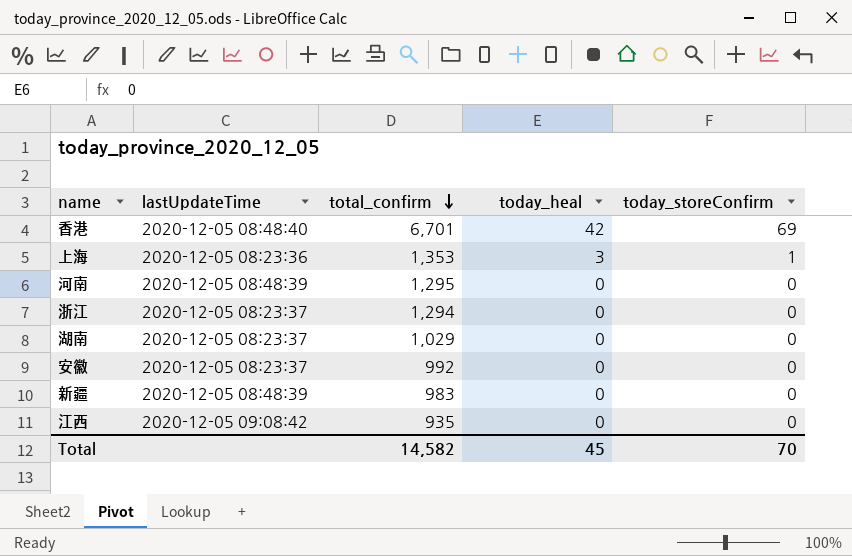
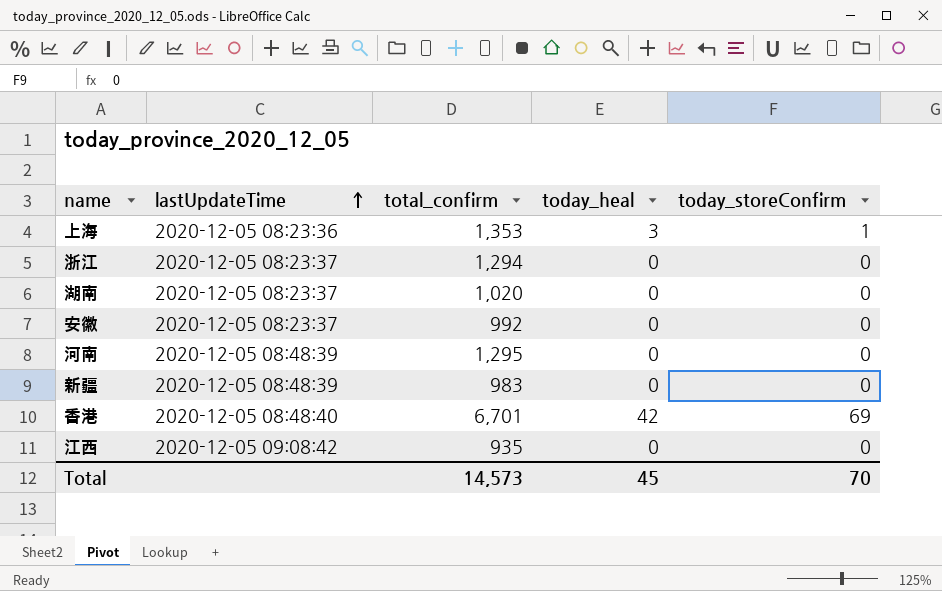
row order: total_confirm descending -> lastUpdateTime ascending
湖南 | total_confirm: 1,029 -> 1,020
Total | total_confirm: 14,582 -> 14,573

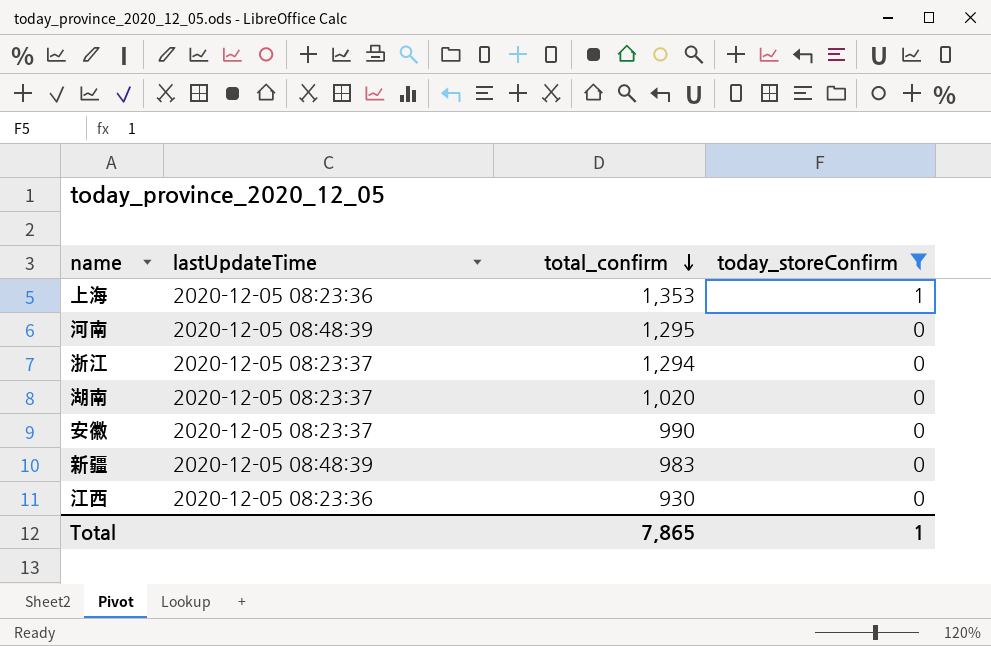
filter: none -> today_storeConfirm != 69
row order: lastUpdateTime ascending -> total_confirm descending
column today_heal | position: 4 -> none
安徽 | total_confirm: 992 -> 990
江西 | lastUpdateTime: 2020-12-05 09:08:42 -> 2020-12-05 08:23:36
江西 | total_confirm: 935 -> 930
Total | total_confirm: 14,573 -> 7,865
Total | today_storeConfirm: 70 -> 1

